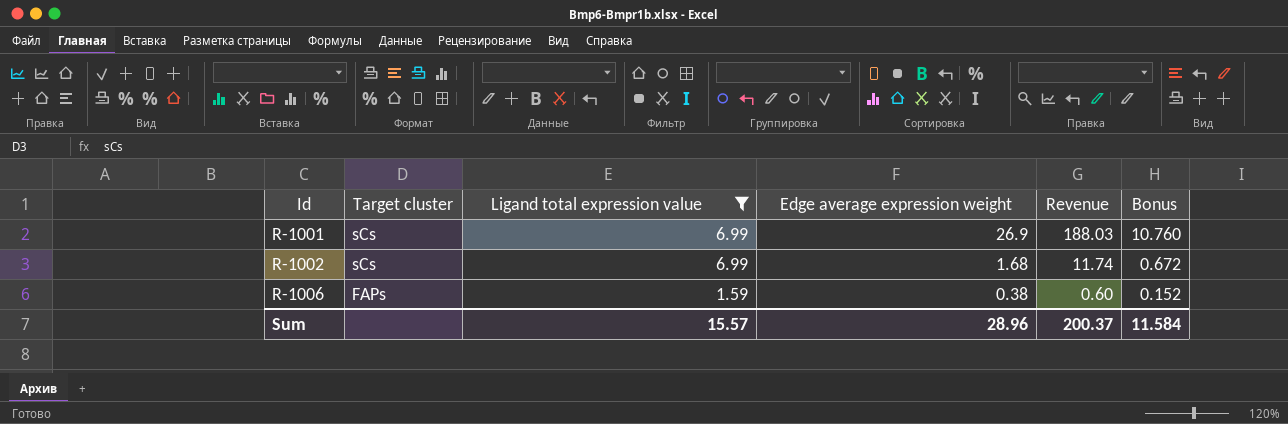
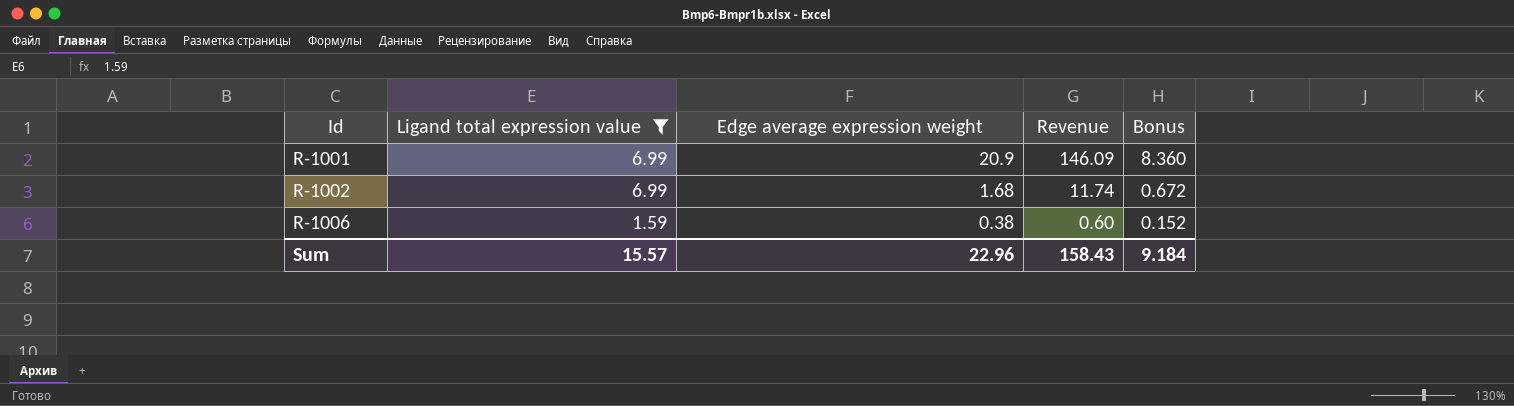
column Target cluster | position: 2 -> none
R-1001 | Edge average expression weight: 26.9 -> 20.9
R-1001 | Revenue: 188.03 -> 146.09
R-1001 | Bonus: 10.760 -> 8.360
Sum | Edge average expression weight: 28.96 -> 22.96
Sum | Revenue: 200.37 -> 158.43
Sum | Bonus: 11.584 -> 9.184

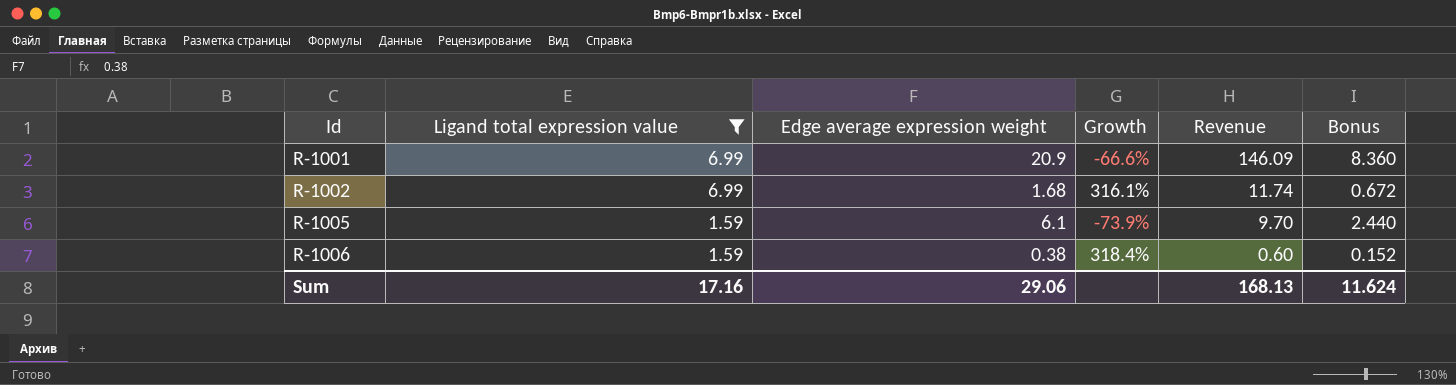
column Growth | formula: none -> ([Ligand total expression value] - [Edge average expression weight]) / [Edge average expression weight]
row R-1005: none -> 1.59 | 6.1 | -73.9% | 9.70 | 2.440
Sum | Ligand total expression value: 15.57 -> 17.16
Sum | Edge average expression weight: 22.96 -> 29.06
Sum | Revenue: 158.43 -> 168.13
Sum | Bonus: 9.184 -> 11.624

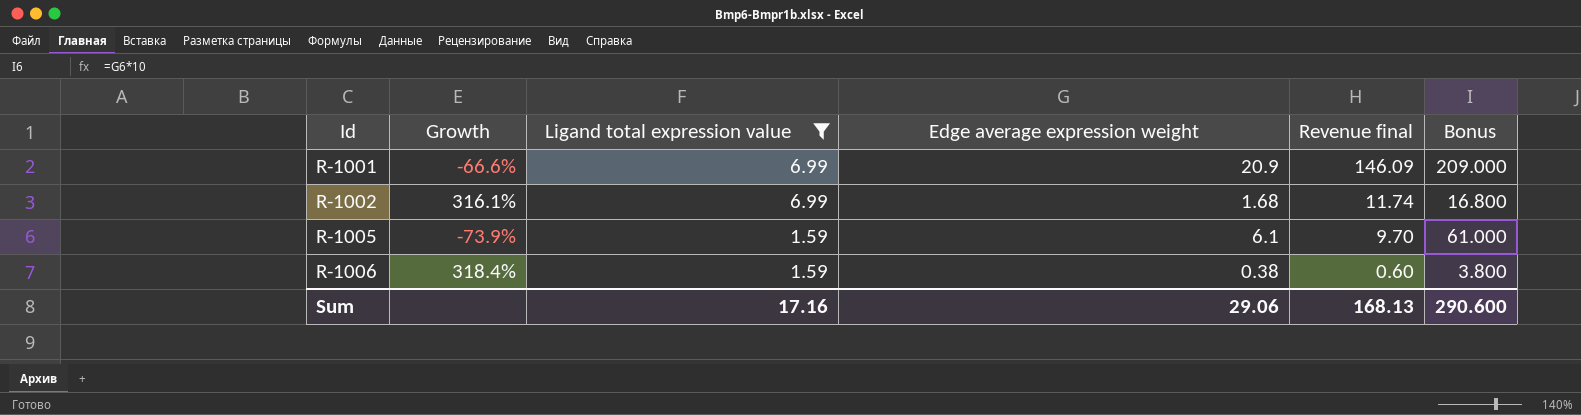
column Growth | position: 4 -> 2
column name: Revenue -> Revenue final
column Bonus | formula: [Edge average expression weight] * 0.4 -> [Edge average expression weight] * 10
Sum | Bonus: 11.624 -> 290.600

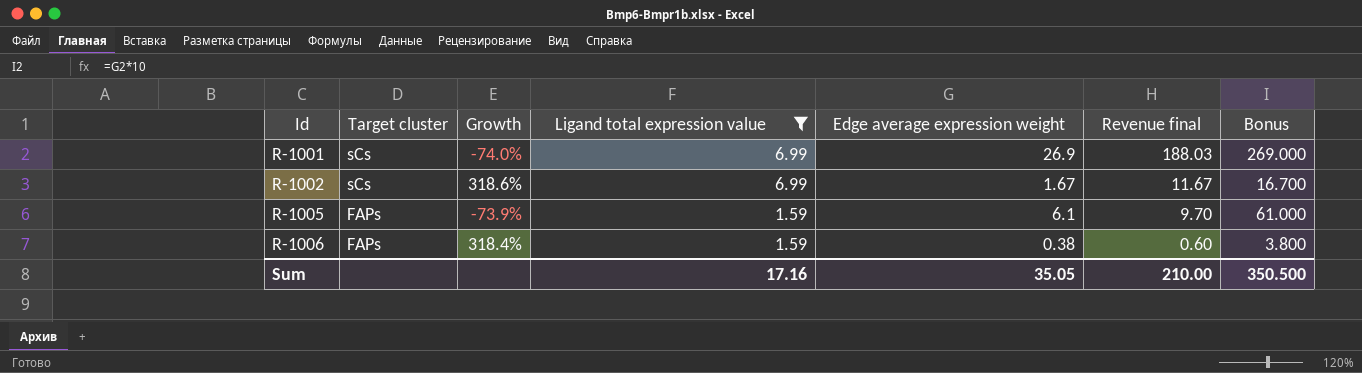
column Target cluster | position: none -> 2
R-1001 | Growth: -66.6% -> -74.0%
R-1001 | Edge average expression weight: 20.9 -> 26.9
R-1001 | Revenue final: 146.09 -> 188.03
R-1001 | Bonus: 209.000 -> 269.000
R-1002 | Growth: 316.1% -> 318.6%
R-1002 | Edge average expression weight: 1.68 -> 1.67
R-1002 | Revenue final: 11.74 -> 11.67
R-1002 | Bonus: 16.800 -> 16.700
Sum | Edge average expression weight: 29.06 -> 35.05
Sum | Revenue final: 168.13 -> 210.00
Sum | Bonus: 290.600 -> 350.500

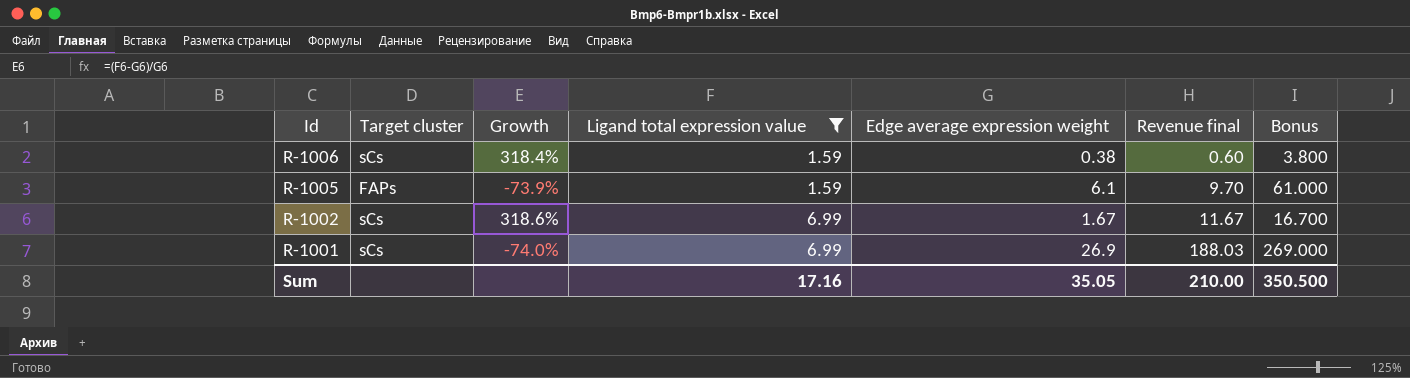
row order: Id ascending -> Id descending
R-1006 | Target cluster: FAPs -> sCs

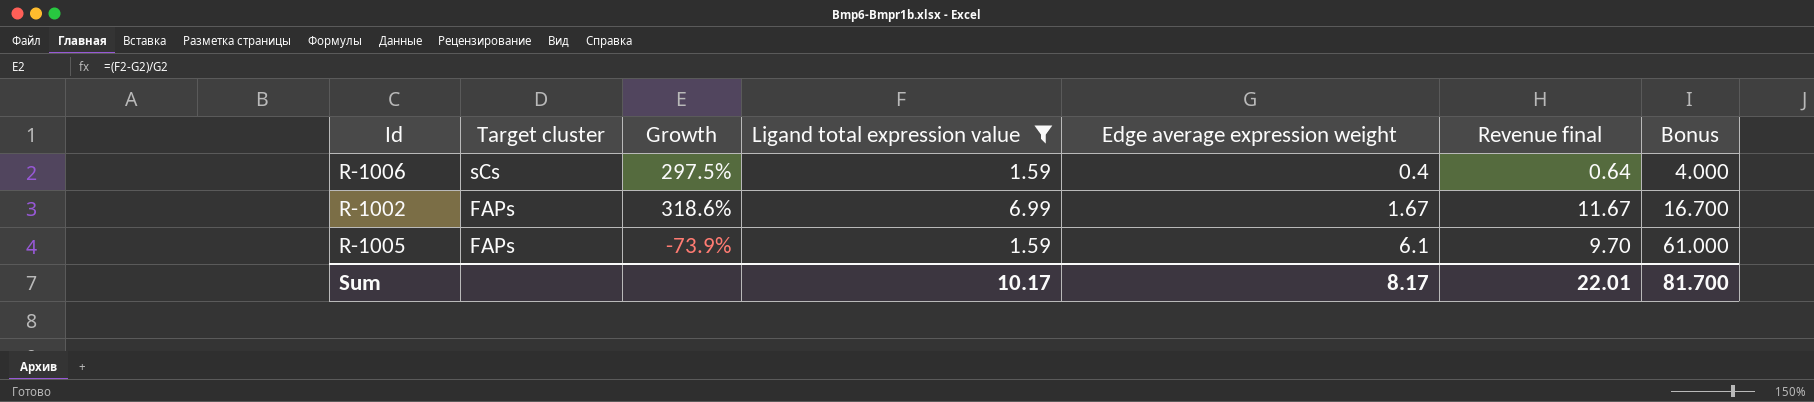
row order: Id descending -> Target cluster descending
row R-1001: sCs | -74.0% | 6.99 | 26.9 | 188.03 | 269.000 -> none
R-1006 | Growth: 318.4% -> 297.5%
R-1006 | Edge average expression weight: 0.38 -> 0.4
R-1006 | Revenue final: 0.60 -> 0.64
R-1006 | Bonus: 3.800 -> 4.000
R-1002 | Target cluster: sCs -> FAPs
Sum | Ligand total expression value: 17.16 -> 10.17
Sum | Edge average expression weight: 35.05 -> 8.17
Sum | Revenue final: 210.00 -> 22.01
Sum | Bonus: 350.500 -> 81.700

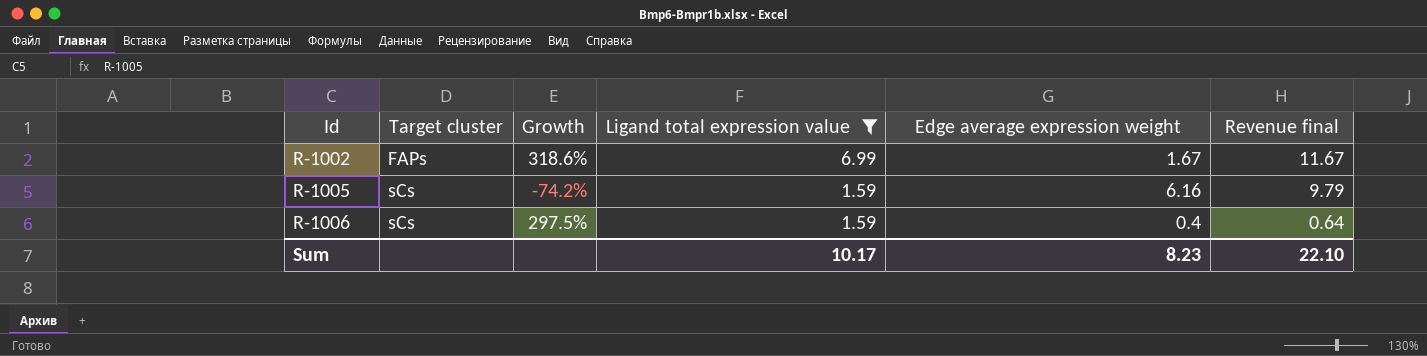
row order: Target cluster descending -> Id ascending
column Bonus | formula: [Edge average expression weight] * 10 -> none
R-1005 | Target cluster: FAPs -> sCs
R-1005 | Growth: -73.9% -> -74.2%
R-1005 | Edge average expression weight: 6.1 -> 6.16
R-1005 | Revenue final: 9.70 -> 9.79
Sum | Edge average expression weight: 8.17 -> 8.23
Sum | Revenue final: 22.01 -> 22.10

